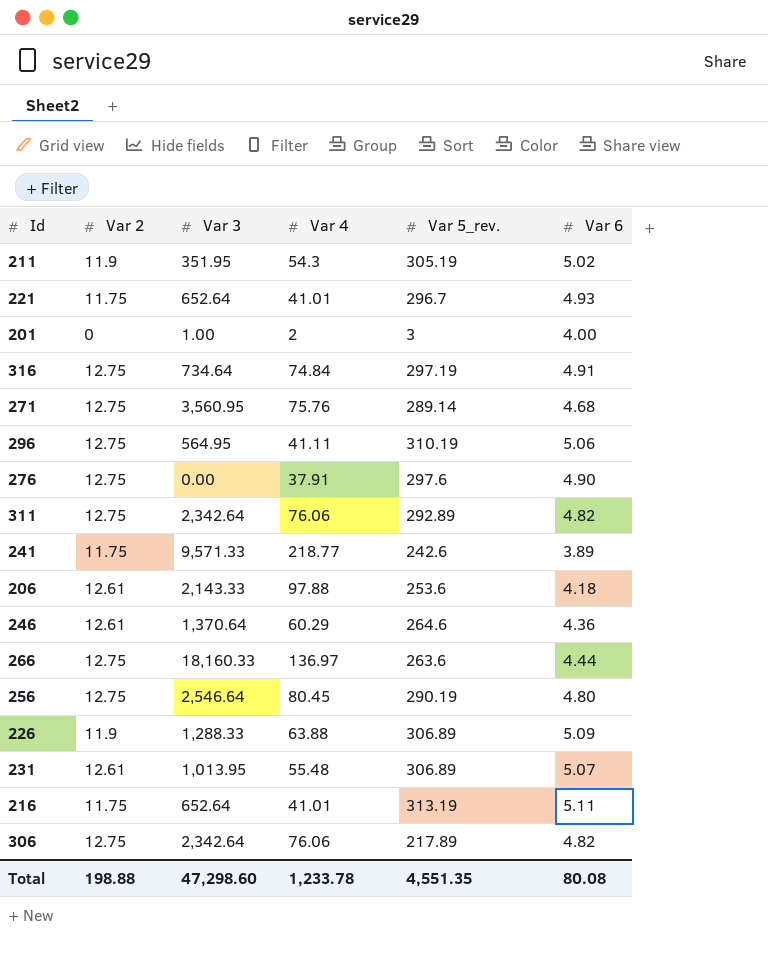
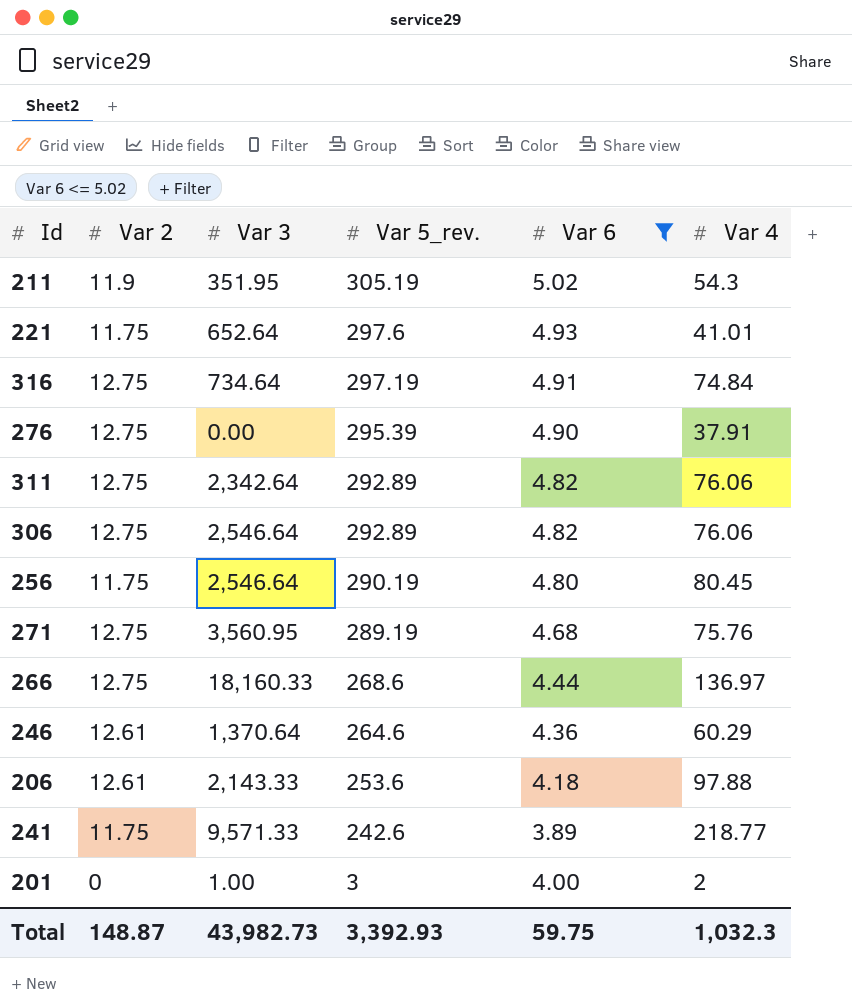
filter: none -> Var 6 <= 5.02
row order: none -> Var 5_rev. descending
column Var 4 | position: 4 -> 6
221 | Var 5_rev.: 296.7 -> 297.6
276 | Var 5_rev.: 297.6 -> 295.39
306 | Var 3: 2,342.64 -> 2,546.64
306 | Var 5_rev.: 217.89 -> 292.89
256 | Var 2: 12.75 -> 11.75
271 | Var 5_rev.: 289.14 -> 289.19
266 | Var 5_rev.: 263.6 -> 268.6
Total | Var 2: 198.88 -> 148.87
Total | Var 3: 47,298.60 -> 43,982.73
Total | Var 5_rev.: 4,551.35 -> 3,392.93
Total | Var 6: 80.08 -> 59.75
Total | Var 4: 1,233.78 -> 1,032.3

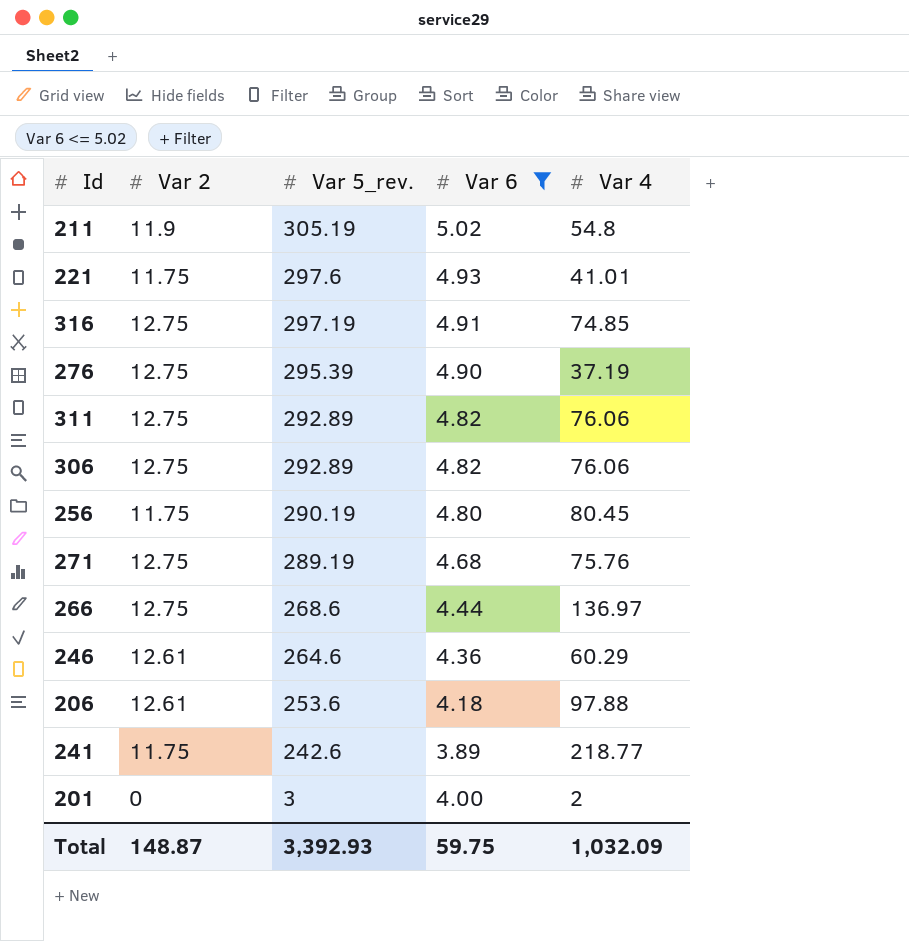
column Var 3 | position: 3 -> none
211 | Var 4: 54.3 -> 54.8
316 | Var 4: 74.84 -> 74.85
276 | Var 4: 37.91 -> 37.19
Total | Var 4: 1,032.3 -> 1,032.09

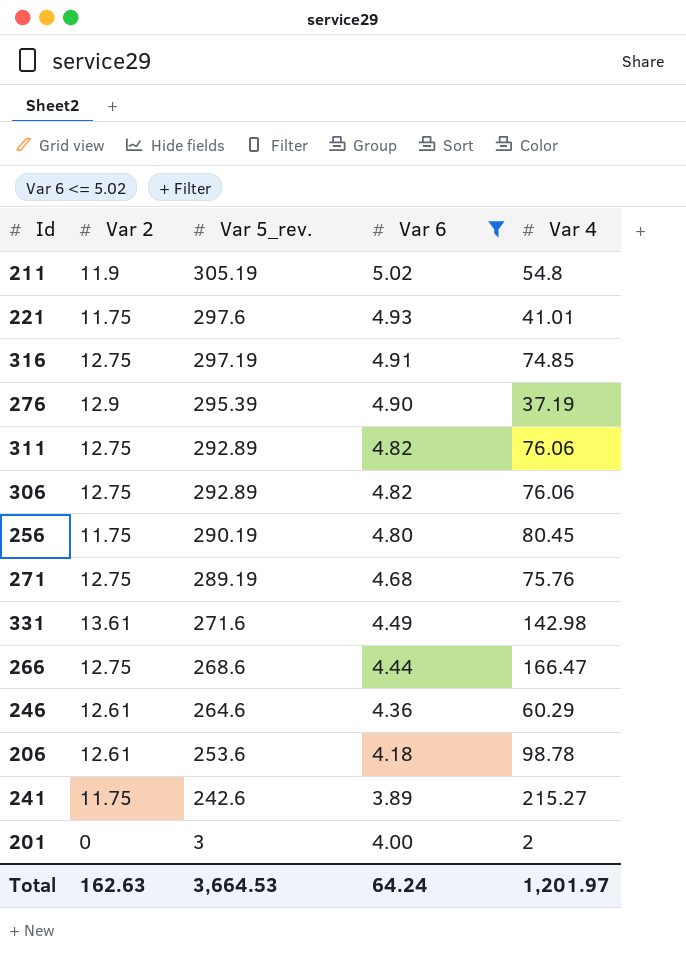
276 | Var 2: 12.75 -> 12.9
row 331: none -> 13.61 | 271.6 | 4.49 | 142.98
266 | Var 4: 136.97 -> 166.47
206 | Var 4: 97.88 -> 98.78
241 | Var 4: 218.77 -> 215.27
Total | Var 2: 148.87 -> 162.63
Total | Var 5_rev.: 3,392.93 -> 3,664.53
Total | Var 6: 59.75 -> 64.24
Total | Var 4: 1,032.09 -> 1,201.97

